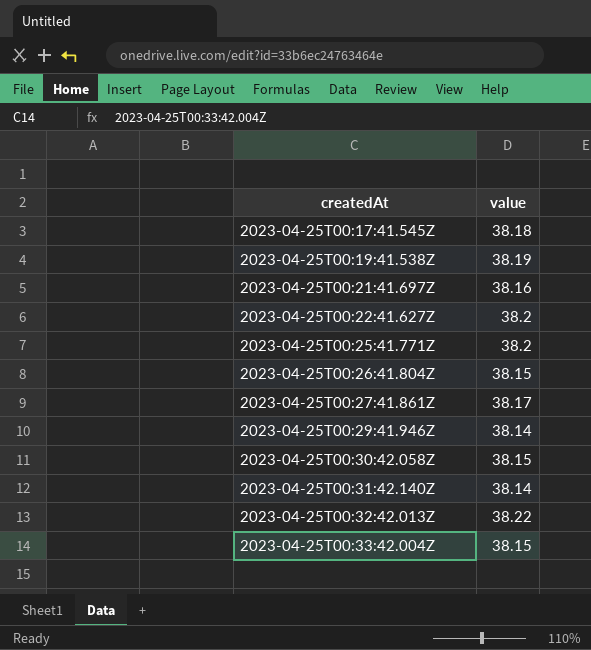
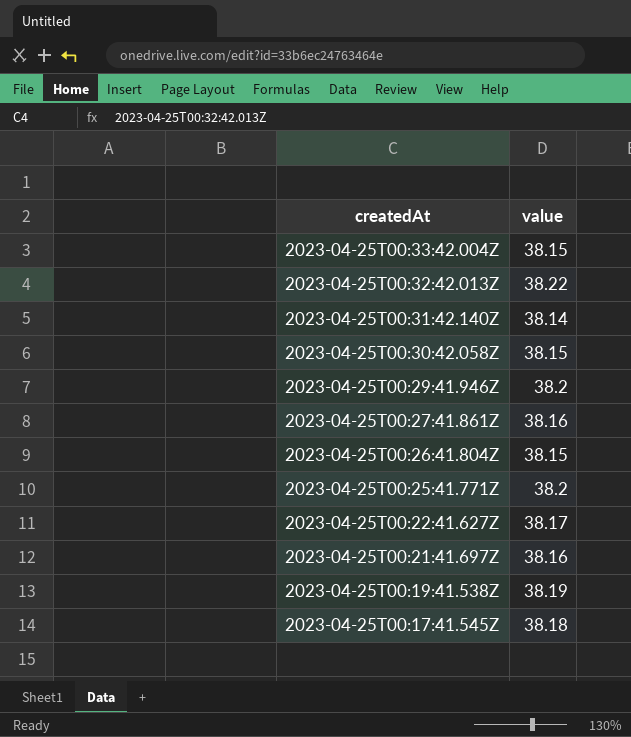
row order: createdAt ascending -> createdAt descending
2023-04-25T00:29:41.946Z | value: 38.14 -> 38.2
2023-04-25T00:27:41.861Z | value: 38.17 -> 38.16
2023-04-25T00:22:41.627Z | value: 38.2 -> 38.17

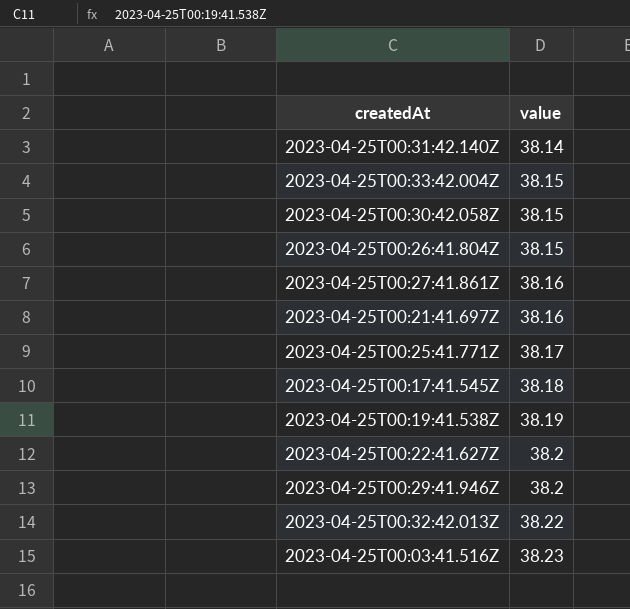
row order: createdAt descending -> value ascending
2023-04-25T00:25:41.771Z | value: 38.2 -> 38.17
2023-04-25T00:22:41.627Z | value: 38.17 -> 38.2
row 2023-04-25T00:03:41.516Z: none -> 38.23

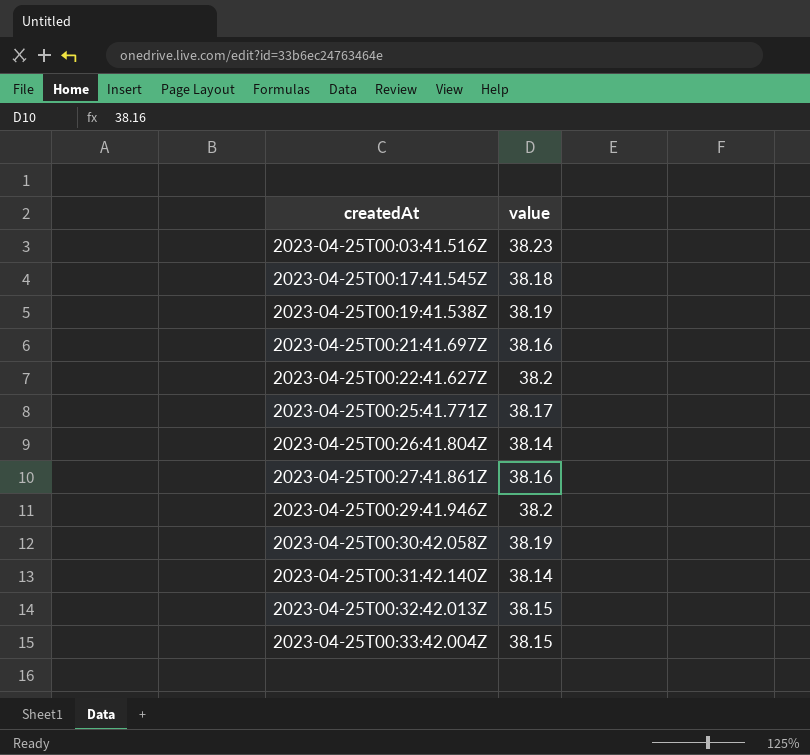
row order: value ascending -> createdAt ascending
2023-04-25T00:26:41.804Z | value: 38.15 -> 38.14
2023-04-25T00:30:42.058Z | value: 38.15 -> 38.19
2023-04-25T00:32:42.013Z | value: 38.22 -> 38.15

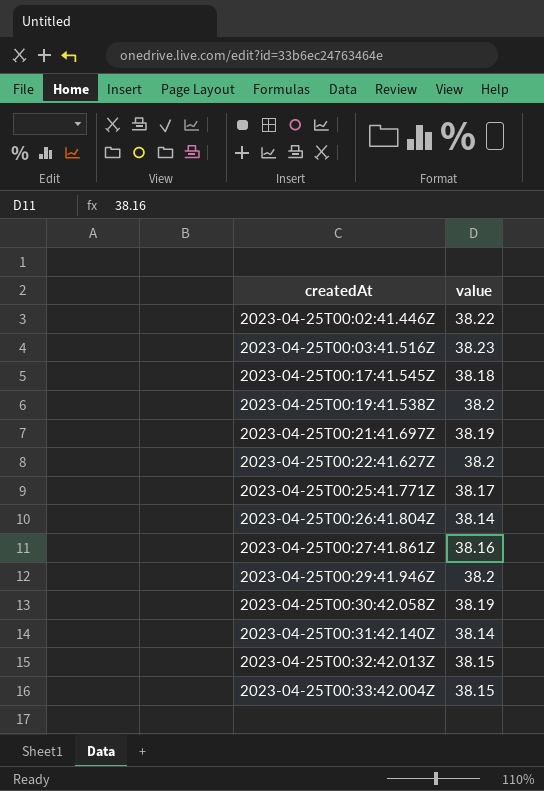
row 2023-04-25T00:02:41.446Z: none -> 38.22
2023-04-25T00:19:41.538Z | value: 38.19 -> 38.2
2023-04-25T00:21:41.697Z | value: 38.16 -> 38.19

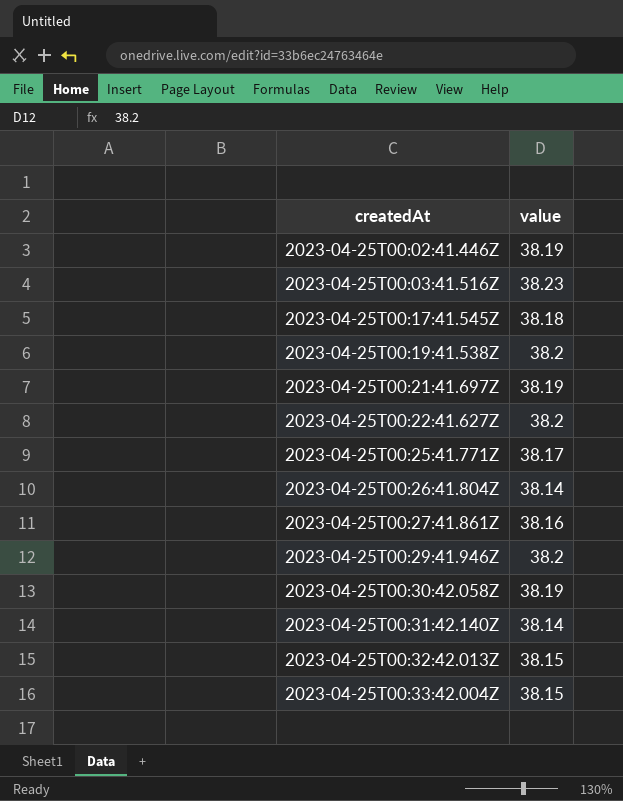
2023-04-25T00:02:41.446Z | value: 38.22 -> 38.19

